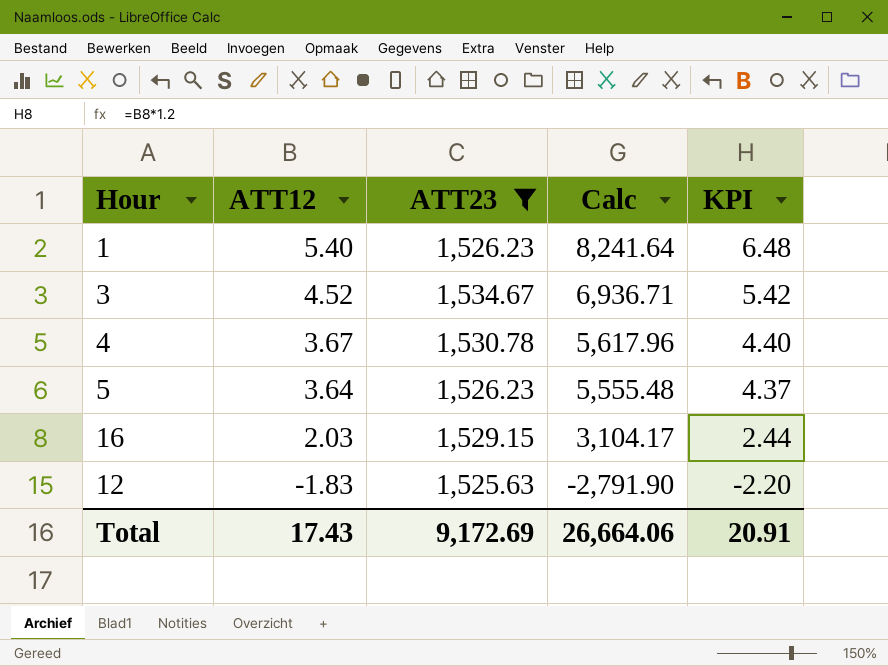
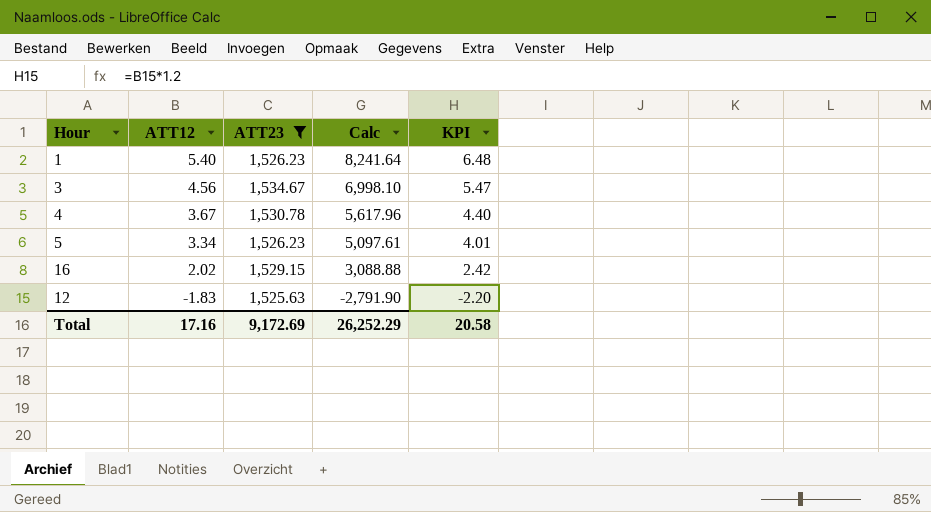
3 | ATT12: 4.52 -> 4.56
3 | Calc: 6,936.71 -> 6,998.10
3 | KPI: 5.42 -> 5.47
5 | ATT12: 3.64 -> 3.34
5 | Calc: 5,555.48 -> 5,097.61
5 | KPI: 4.37 -> 4.01
16 | ATT12: 2.03 -> 2.02
16 | Calc: 3,104.17 -> 3,088.88
16 | KPI: 2.44 -> 2.42
Total | ATT12: 17.43 -> 17.16
Total | Calc: 26,664.06 -> 26,252.29
Total | KPI: 20.91 -> 20.58

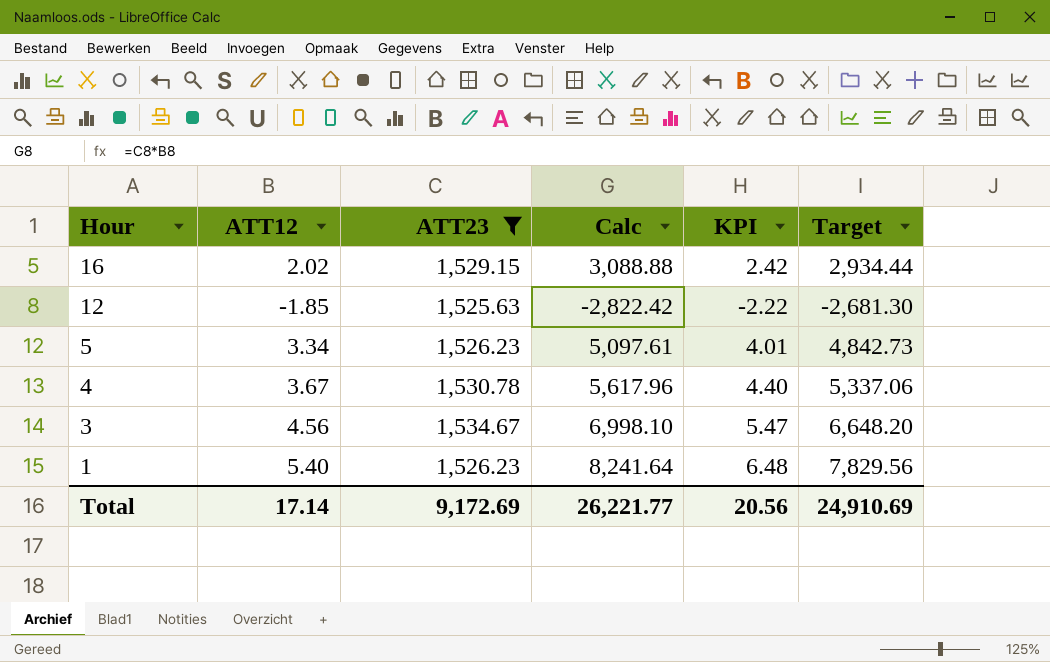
row order: ATT12 descending -> Hour descending
column Target | formula: none -> [Calc] * 0.95
12 | ATT12: -1.83 -> -1.85
12 | Calc: -2,791.90 -> -2,822.42
12 | KPI: -2.20 -> -2.22
Total | ATT12: 17.16 -> 17.14
Total | Calc: 26,252.29 -> 26,221.77
Total | KPI: 20.58 -> 20.56

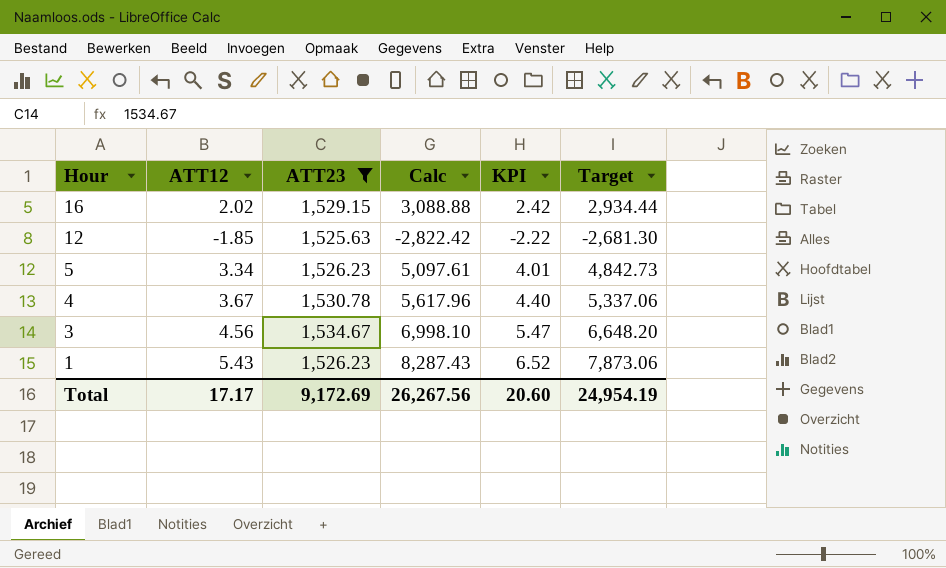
1 | ATT12: 5.40 -> 5.43
1 | Calc: 8,241.64 -> 8,287.43
1 | KPI: 6.48 -> 6.52
1 | Target: 7,829.56 -> 7,873.06
Total | ATT12: 17.14 -> 17.17
Total | Calc: 26,221.77 -> 26,267.56
Total | KPI: 20.56 -> 20.60
Total | Target: 24,910.69 -> 24,954.19

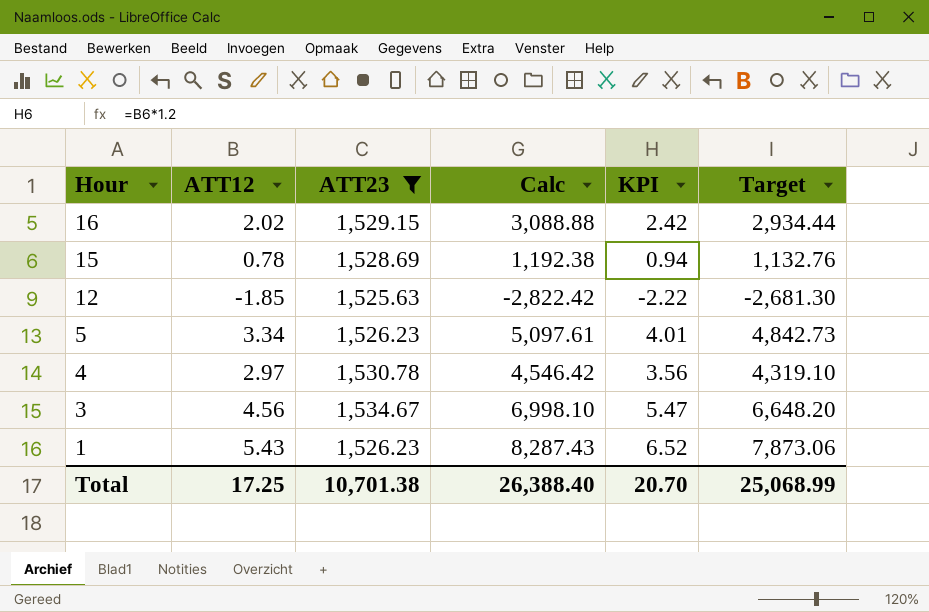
row 15: none -> 0.78 | 1,528.69 | 1,192.38 | 0.94 | 1,132.76
4 | ATT12: 3.67 -> 2.97
4 | Calc: 5,617.96 -> 4,546.42
4 | KPI: 4.40 -> 3.56
4 | Target: 5,337.06 -> 4,319.10
Total | ATT12: 17.17 -> 17.25
Total | ATT23: 9,172.69 -> 10,701.38
Total | Calc: 26,267.56 -> 26,388.40
Total | KPI: 20.60 -> 20.70
Total | Target: 24,954.19 -> 25,068.99

